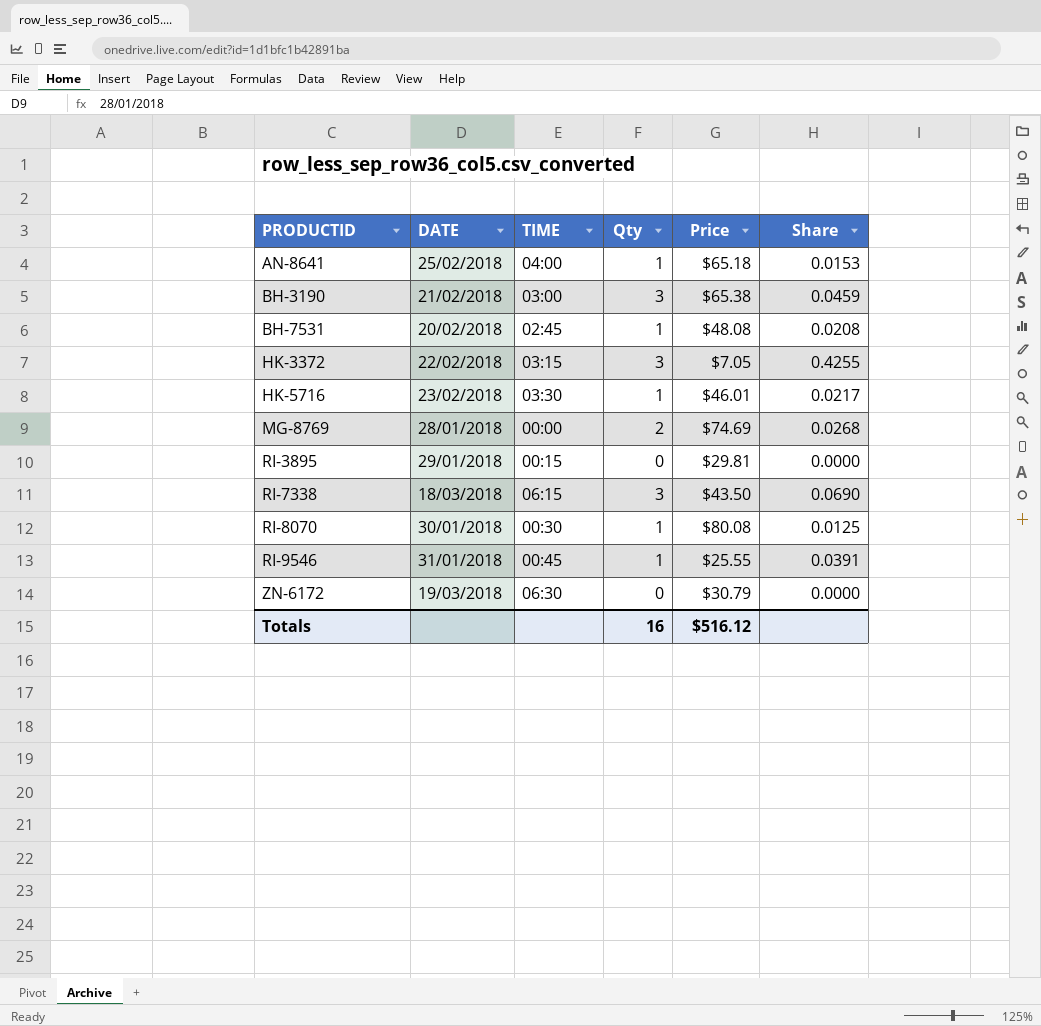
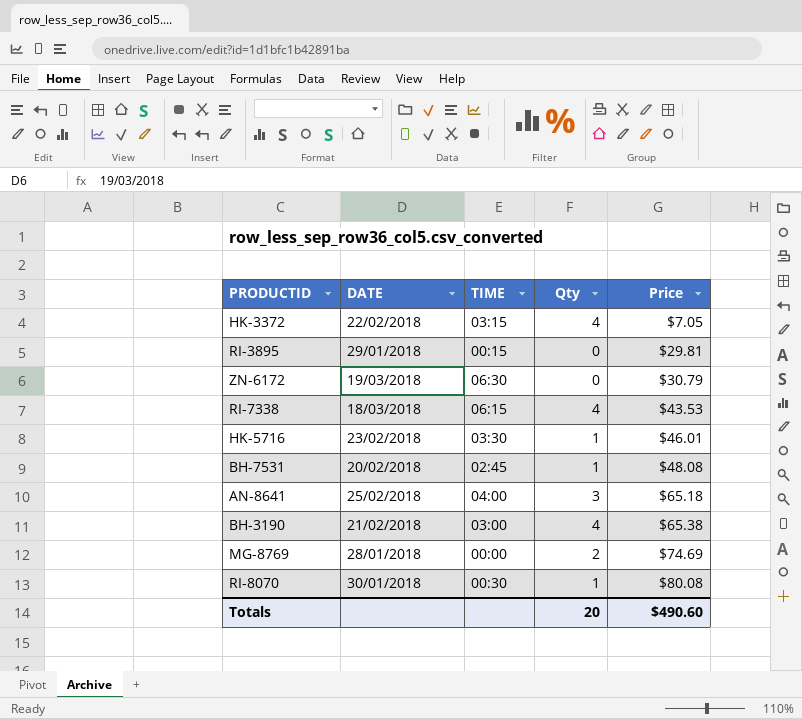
row order: PRODUCTID ascending -> Price ascending
column Share | formula: [Qty] / [Price] -> none
row RI-9546: 31/01/2018 | 00:45 | 1 | $25.55 | 0.0391 -> none
HK-3372 | Qty: 3 -> 4
RI-7338 | Qty: 3 -> 4
RI-7338 | Price: $43.50 -> $43.53
AN-8641 | Qty: 1 -> 3
BH-3190 | Qty: 3 -> 4
Totals | Qty: 16 -> 20
Totals | Price: $516.12 -> $490.60

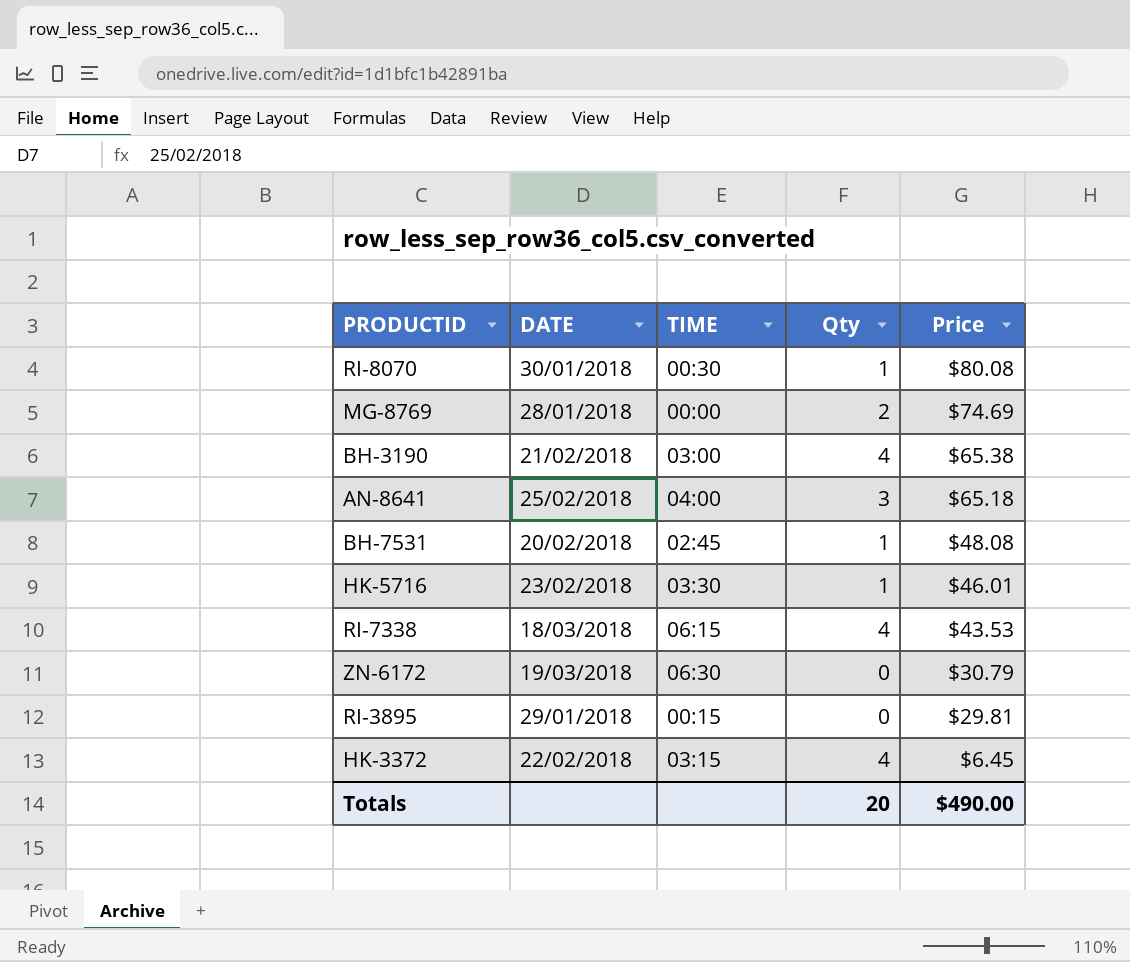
row order: Price ascending -> Price descending
HK-3372 | Price: $7.05 -> $6.45
Totals | Price: $490.60 -> $490.00

